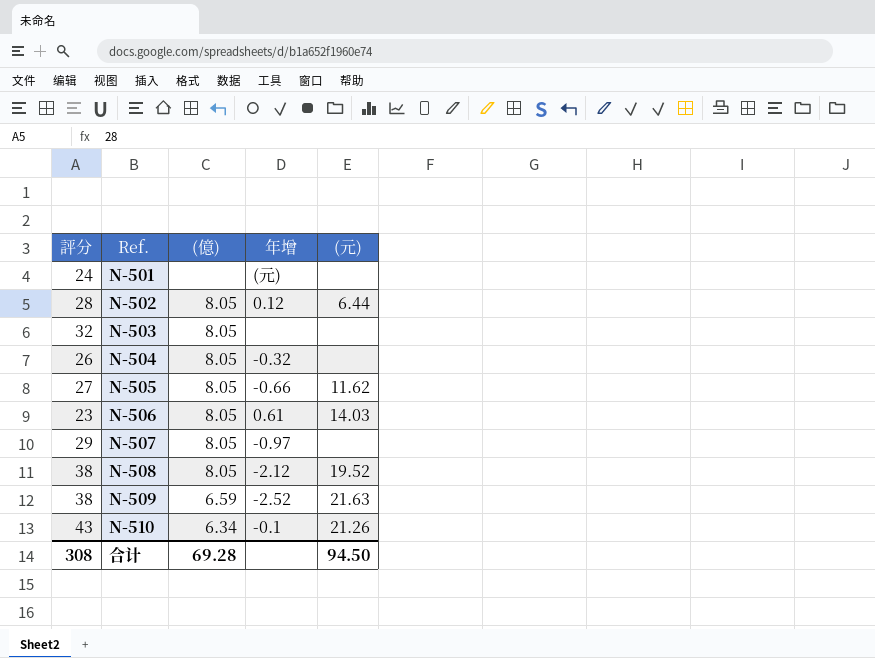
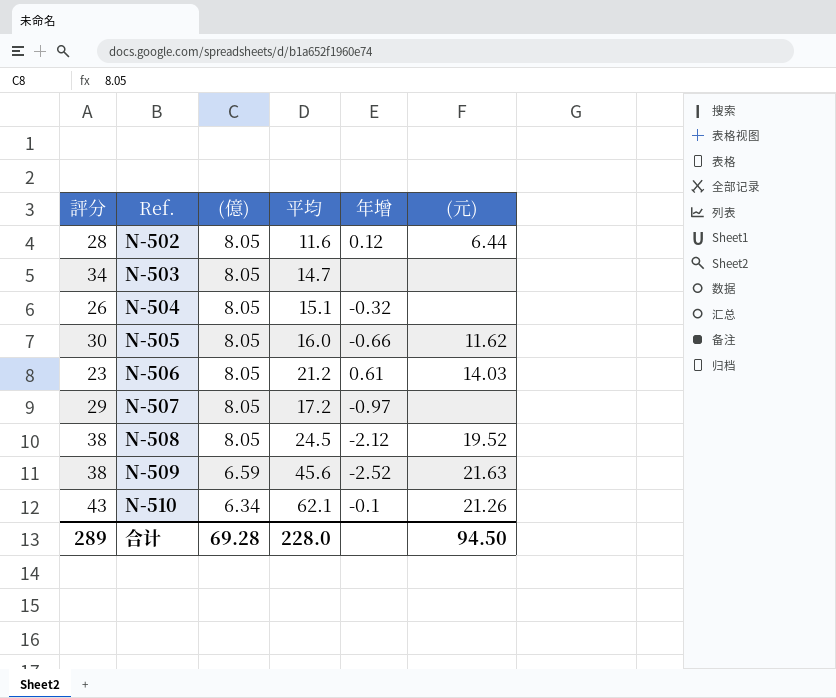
column 平均 | position: none -> 4
row N-501: 24 | none | (元) | none -> none
N-503 | 評分: 32 -> 34
N-505 | 評分: 27 -> 30
合计 | 評分: 308 -> 289

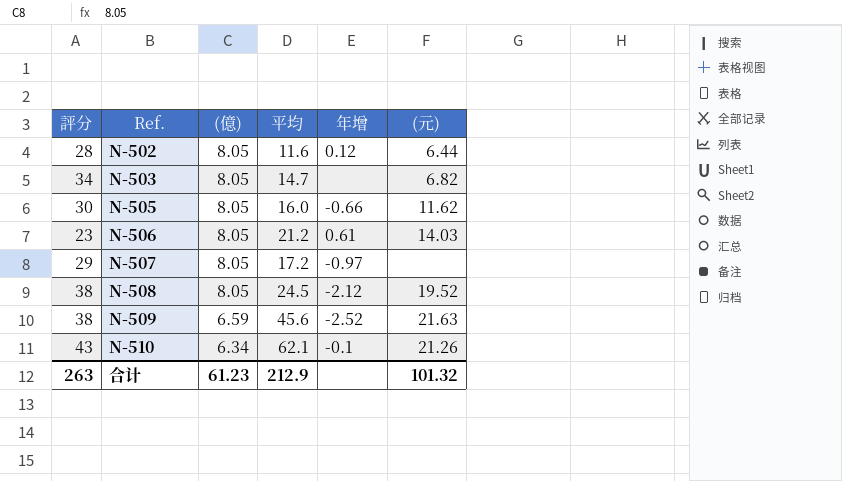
row N-504: 26 | 8.05 | 15.1 | -0.32 | none -> none
N-503 | (元): none -> 6.82
合计 | 評分: 289 -> 263
合计 | (億): 69.28 -> 61.23
合计 | 平均: 228.0 -> 212.9
合计 | (元): 94.50 -> 101.32

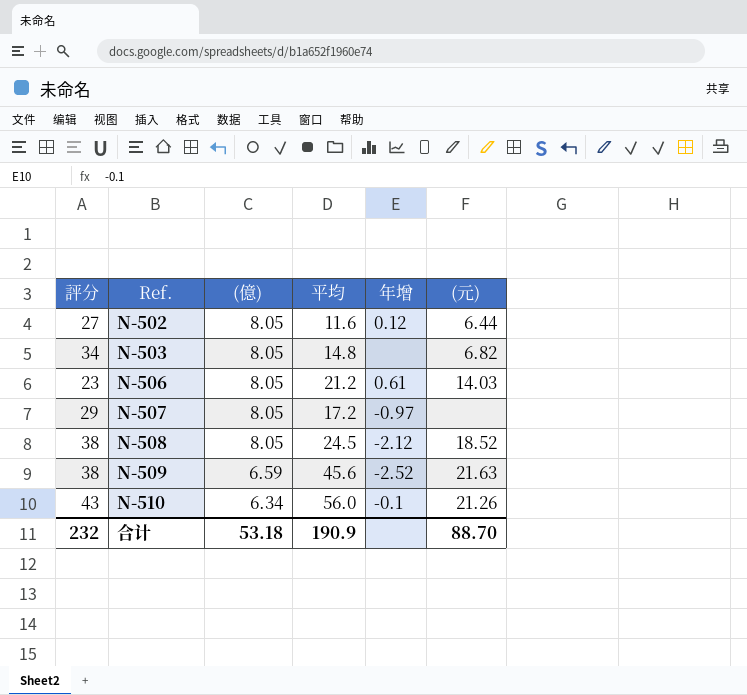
row N-505: 30 | 8.05 | 16.0 | -0.66 | 11.62 -> none
N-502 | 評分: 28 -> 27
N-503 | 平均: 14.7 -> 14.8
N-508 | (元): 19.52 -> 18.52
N-510 | 平均: 62.1 -> 56.0
合计 | 評分: 263 -> 232
合计 | (億): 61.23 -> 53.18
合计 | 平均: 212.9 -> 190.9
合计 | (元): 101.32 -> 88.70

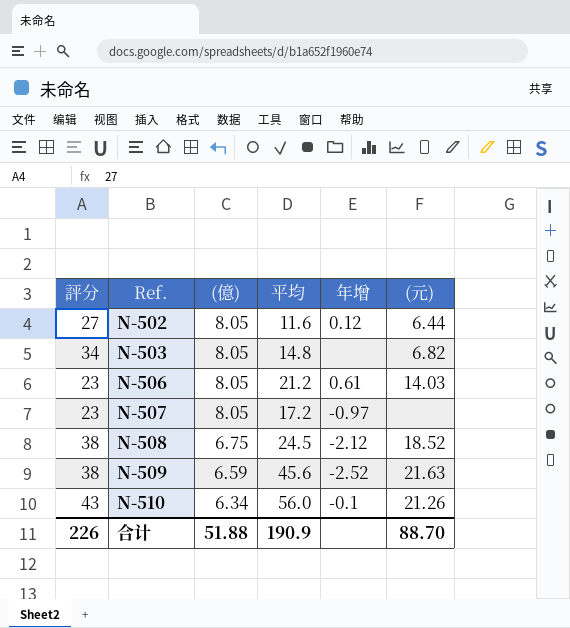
N-507 | 評分: 29 -> 23
N-508 | (億): 8.05 -> 6.75
合计 | 評分: 232 -> 226
合计 | (億): 53.18 -> 51.88

